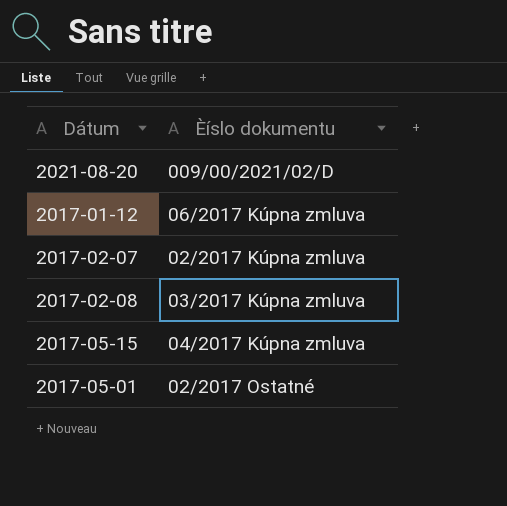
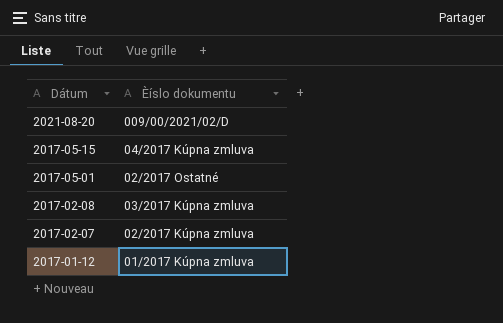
row order: none -> Dátum descending
2017-01-12 | Èíslo dokumentu: 06/2017 Kúpna zmluva -> 01/2017 Kúpna zmluva

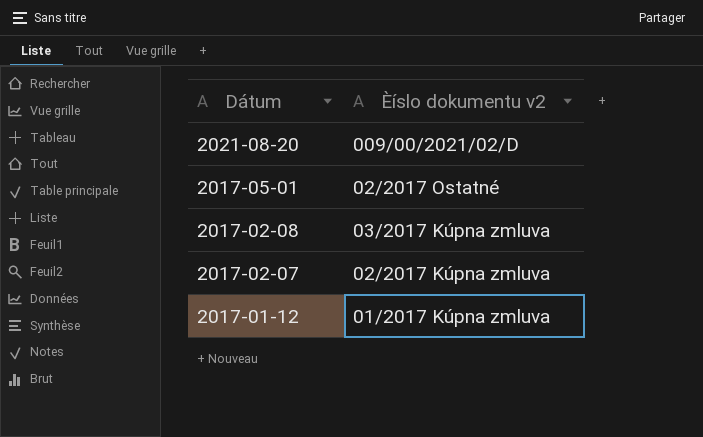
column name: Èíslo dokumentu -> Èíslo dokumentu v2
row 2017-05-15: 04/2017 Kúpna zmluva -> none

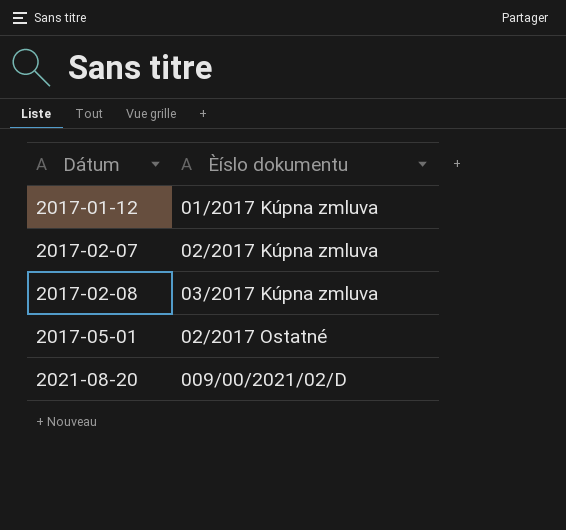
row order: Dátum descending -> Dátum ascending
column name: Èíslo dokumentu v2 -> Èíslo dokumentu

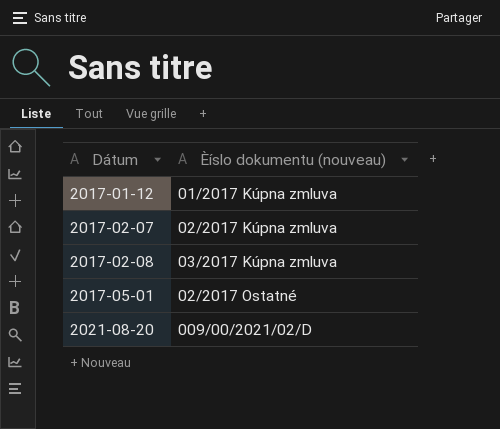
column name: Èíslo dokumentu -> Èíslo dokumentu (nouveau)

